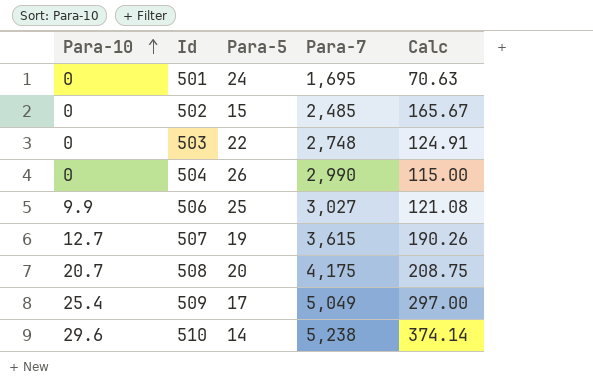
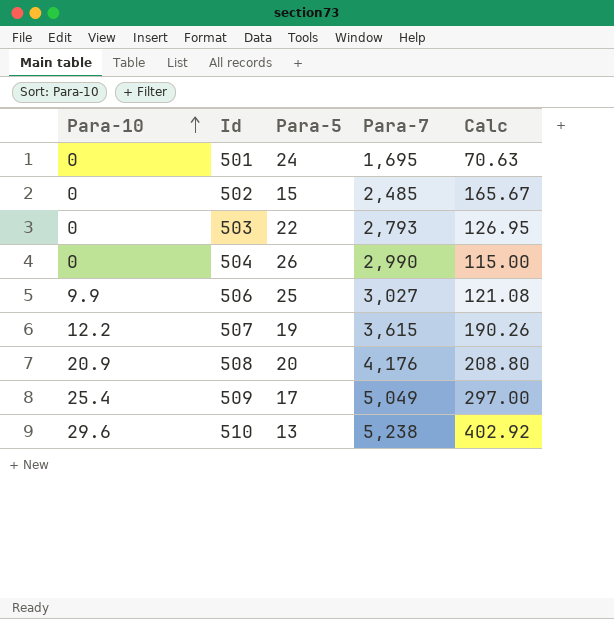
503 | Para-7: 2,748 -> 2,793
503 | Calc: 124.91 -> 126.95
507 | Para-10: 12.7 -> 12.2
508 | Para-10: 20.7 -> 20.9
508 | Para-7: 4,175 -> 4,176
508 | Calc: 208.75 -> 208.80
510 | Para-5: 14 -> 13
510 | Calc: 374.14 -> 402.92

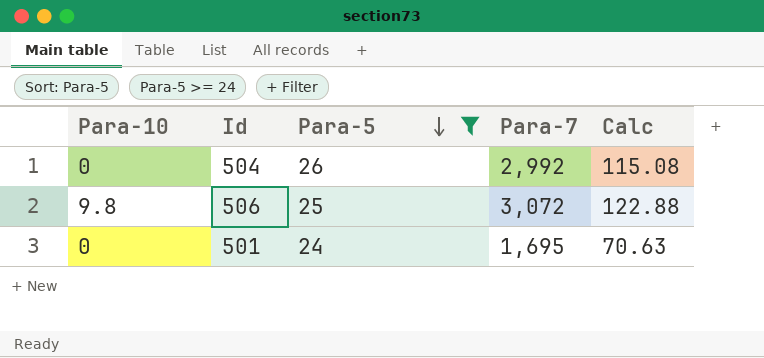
filter: none -> Para-5 >= 24
row order: Para-10 ascending -> Para-5 descending
504 | Para-7: 2,990 -> 2,992
504 | Calc: 115.00 -> 115.08
506 | Para-10: 9.9 -> 9.8
506 | Para-7: 3,027 -> 3,072
506 | Calc: 121.08 -> 122.88

